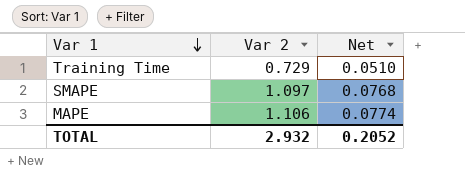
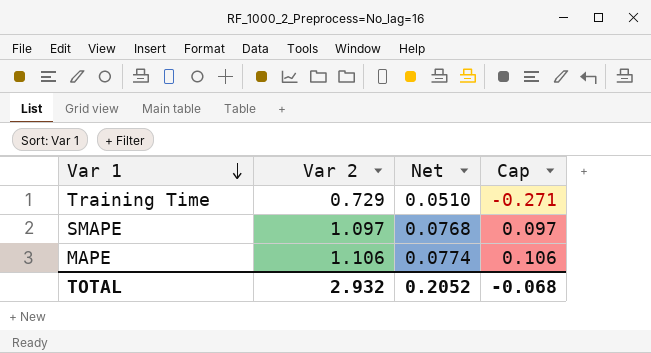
column Cap | formula: none -> [Var 2] - 1

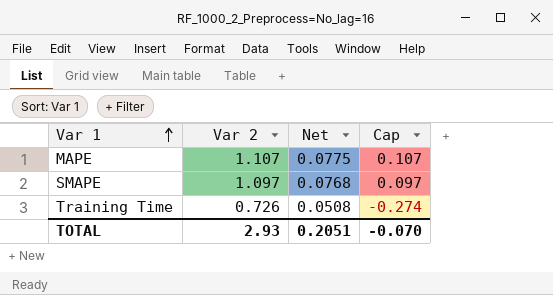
row order: Var 1 descending -> Var 1 ascending
MAPE | Var 2: 1.106 -> 1.107
MAPE | Net: 0.0774 -> 0.0775
MAPE | Cap: 0.106 -> 0.107
Training Time | Var 2: 0.729 -> 0.726
Training Time | Net: 0.0510 -> 0.0508
Training Time | Cap: -0.271 -> -0.274
TOTAL | Var 2: 2.932 -> 2.93
TOTAL | Net: 0.2052 -> 0.2051
TOTAL | Cap: -0.068 -> -0.070

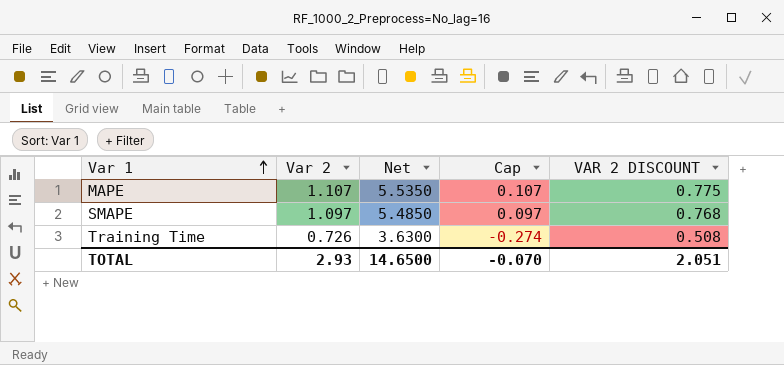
column Net | formula: [Var 2] * 0.07 -> [Var 2] * 5
column VAR 2 DISCOUNT | formula: none -> [Var 2] * 0.7
TOTAL | Net: 0.2051 -> 14.6500

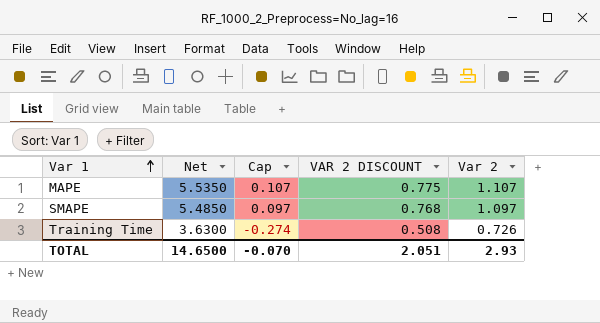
column Var 2 | position: 2 -> 5

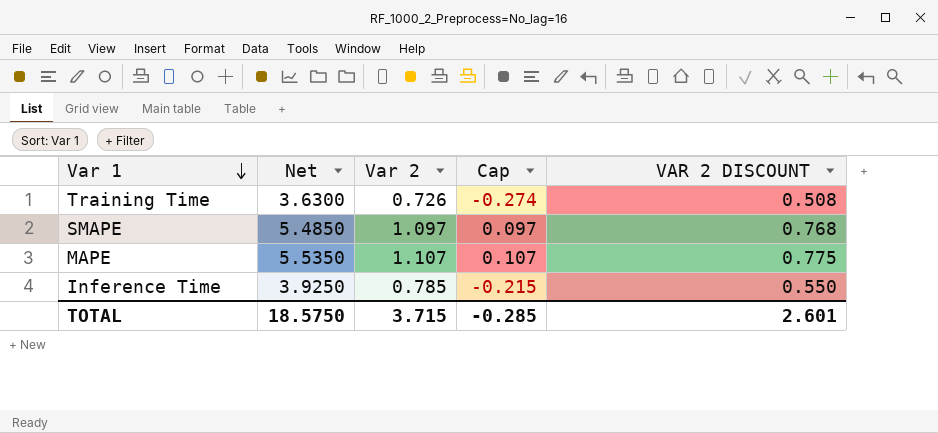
row order: Var 1 ascending -> Var 1 descending
column Var 2 | position: 5 -> 3
row Inference Time: none -> 3.9250 | 0.785 | -0.215 | 0.550
TOTAL | Net: 14.6500 -> 18.5750
TOTAL | Var 2: 2.93 -> 3.715
TOTAL | Cap: -0.070 -> -0.285
TOTAL | VAR 2 DISCOUNT: 2.051 -> 2.601

